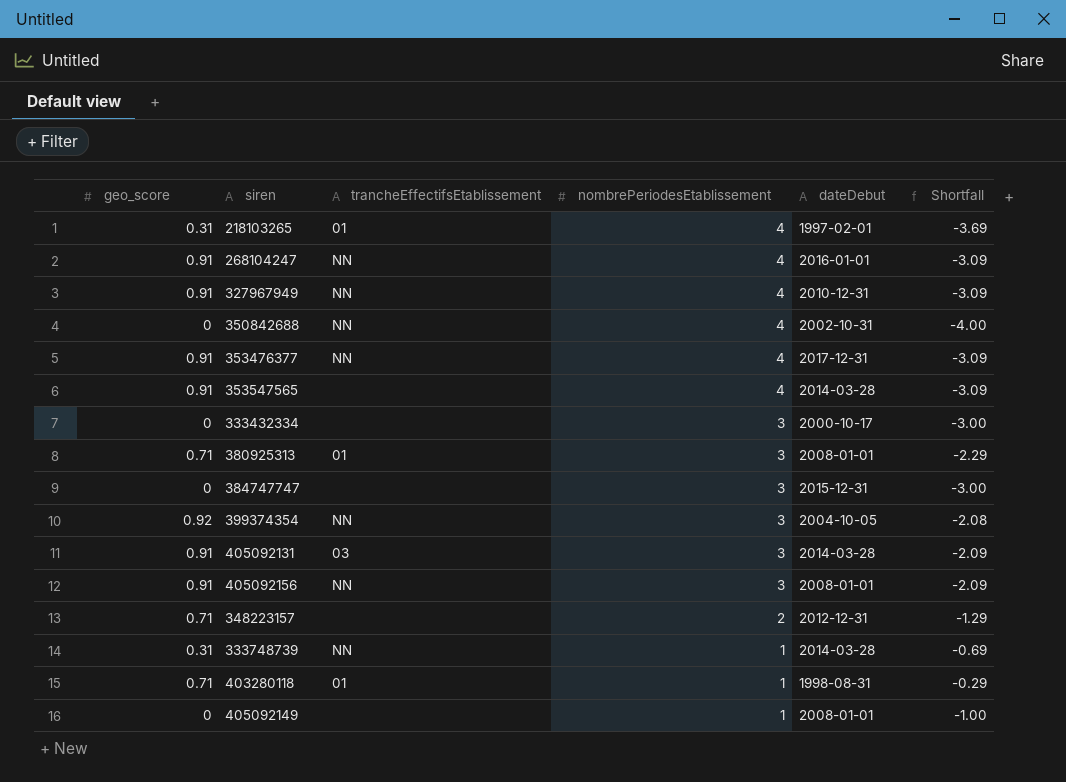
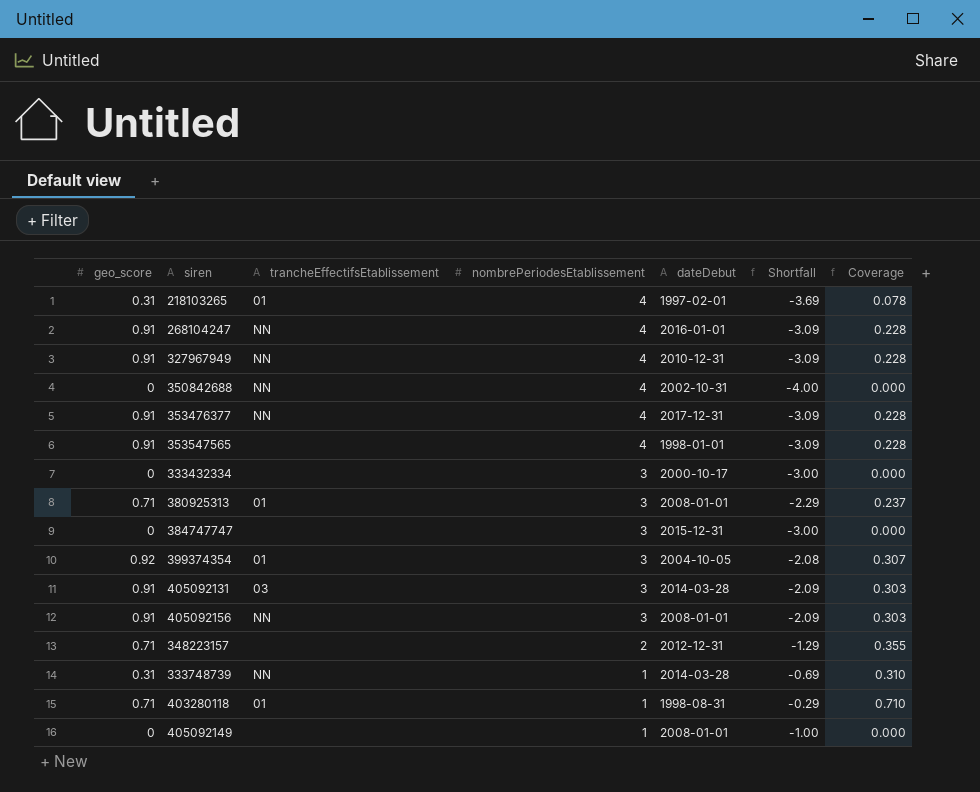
column Coverage | formula: none -> [geo_score] / [nombrePeriodesEtablissement]
353547565 | dateDebut: 2014-03-28 -> 1998-01-01
399374354 | trancheEffectifsEtablissement: NN -> 01

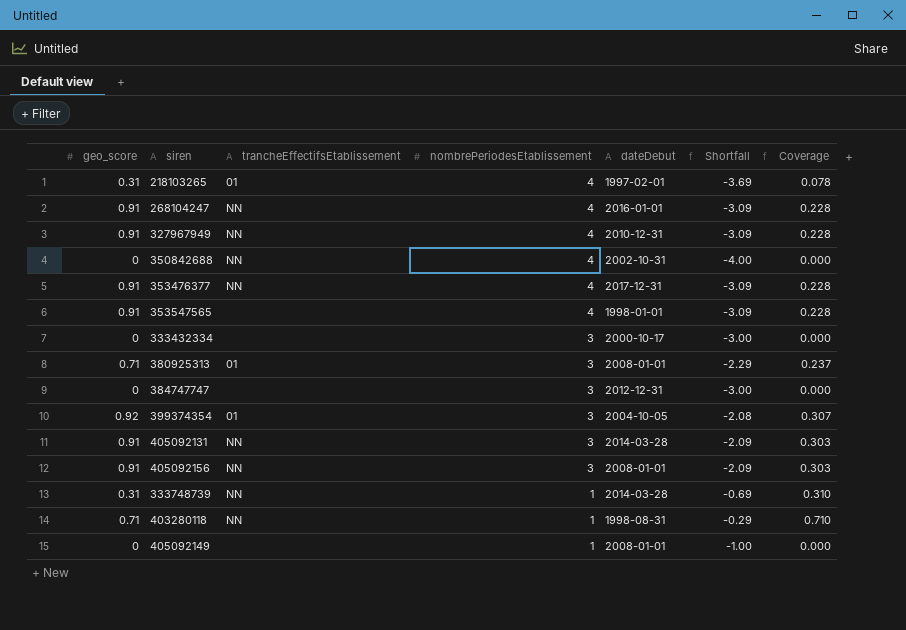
row 348223157: 0.71 | none | 2 | 2012-12-31 | -1.29 | 0.355 -> none
384747747 | dateDebut: 2015-12-31 -> 2012-12-31
405092131 | trancheEffectifsEtablissement: 03 -> NN
403280118 | trancheEffectifsEtablissement: 01 -> NN

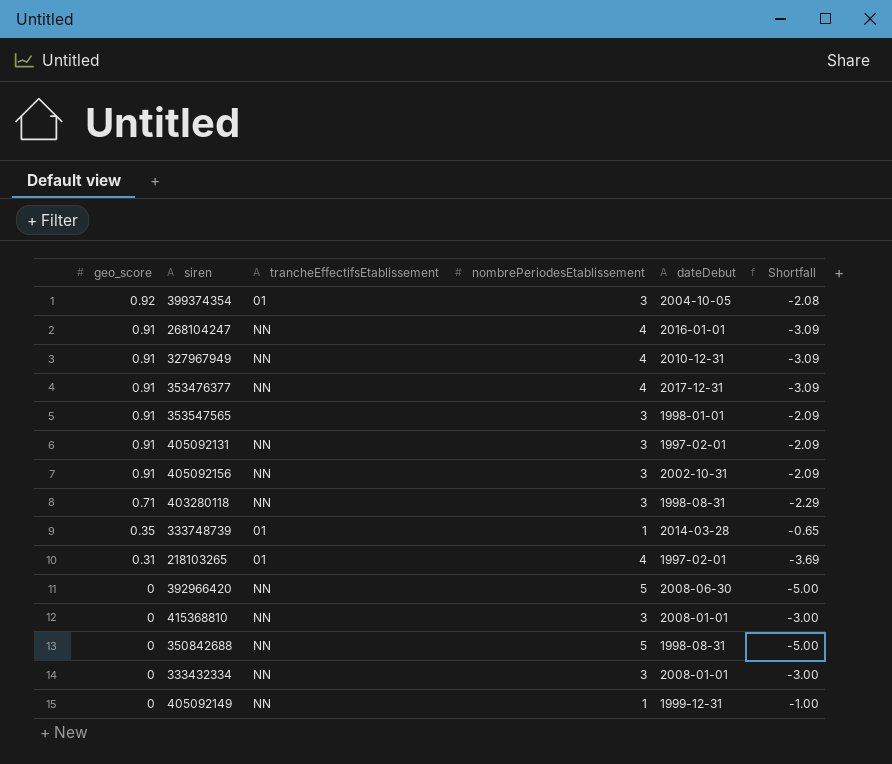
row order: nombrePeriodesEtablissement descending -> geo_score descending
column Coverage | formula: [geo_score] / [nombrePeriodesEtablissement] -> none
row 380925313: 0.71 | 01 | 3 | 2008-01-01 | -2.29 | 0.237 -> none
row 384747747: 0 | none | 3 | 2012-12-31 | -3.00 | 0.000 -> none
353547565 | nombrePeriodesEtablissement: 4 -> 3
353547565 | Shortfall: -3.09 -> -2.09
405092131 | dateDebut: 2014-03-28 -> 1997-02-01
405092156 | dateDebut: 2008-01-01 -> 2002-10-31
403280118 | nombrePeriodesEtablissement: 1 -> 3
403280118 | Shortfall: -0.29 -> -2.29
333748739 | geo_score: 0.31 -> 0.35
333748739 | trancheEffectifsEtablissement: NN -> 01
333748739 | Shortfall: -0.69 -> -0.65
row 392966420: none -> 0 | NN | 5 | 2008-06-30 | -5.00
row 415368810: none -> 0 | NN | 3 | 2008-01-01 | -3.00
350842688 | nombrePeriodesEtablissement: 4 -> 5
350842688 | dateDebut: 2002-10-31 -> 1998-08-31
350842688 | Shortfall: -4.00 -> -5.00
333432334 | trancheEffectifsEtablissement: none -> NN
333432334 | dateDebut: 2000-10-17 -> 2008-01-01
405092149 | trancheEffectifsEtablissement: none -> NN
405092149 | dateDebut: 2008-01-01 -> 1999-12-31

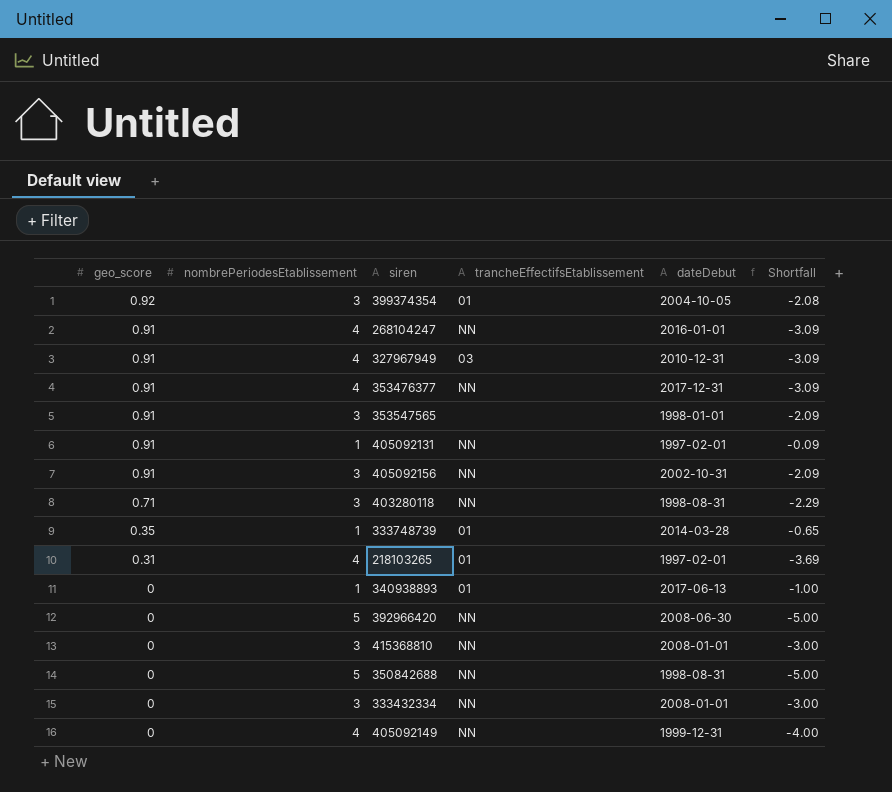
column nombrePeriodesEtablissement | position: 4 -> 2
327967949 | trancheEffectifsEtablissement: NN -> 03
405092131 | nombrePeriodesEtablissement: 3 -> 1
405092131 | Shortfall: -2.09 -> -0.09
row 340938893: none -> 0 | 1 | 01 | 2017-06-13 | -1.00
405092149 | nombrePeriodesEtablissement: 1 -> 4
405092149 | Shortfall: -1.00 -> -4.00

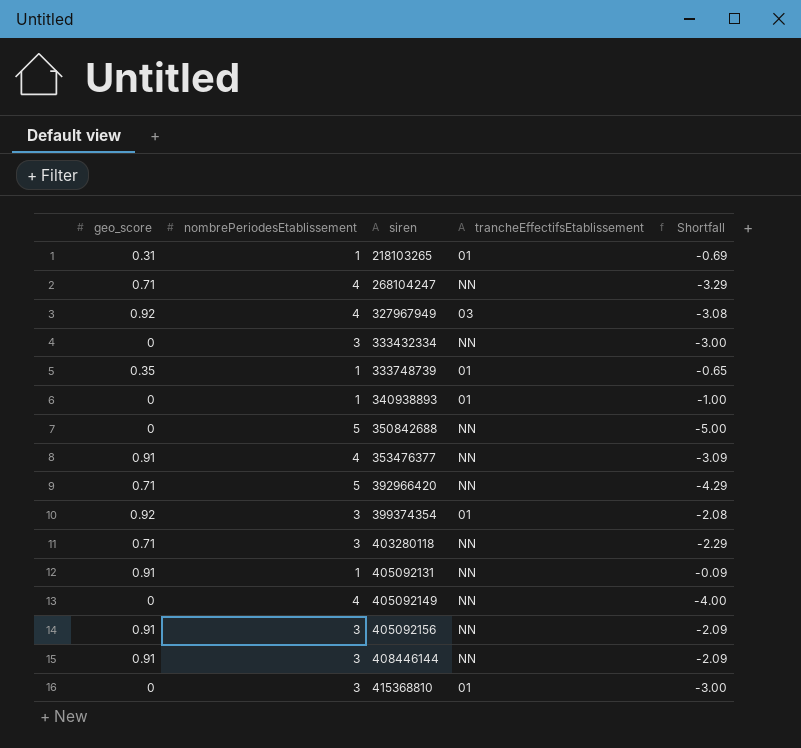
row order: geo_score descending -> siren ascending
column dateDebut | position: 5 -> none
row 353547565: 0.91 | 3 | none | 1998-01-01 | -2.09 -> none
218103265 | nombrePeriodesEtablissement: 4 -> 1
218103265 | Shortfall: -3.69 -> -0.69
268104247 | geo_score: 0.91 -> 0.71
268104247 | Shortfall: -3.09 -> -3.29
327967949 | geo_score: 0.91 -> 0.92
327967949 | Shortfall: -3.09 -> -3.08
392966420 | geo_score: 0 -> 0.71
392966420 | Shortfall: -5.00 -> -4.29
row 408446144: none -> 0.91 | 3 | NN | -2.09
415368810 | trancheEffectifsEtablissement: NN -> 01

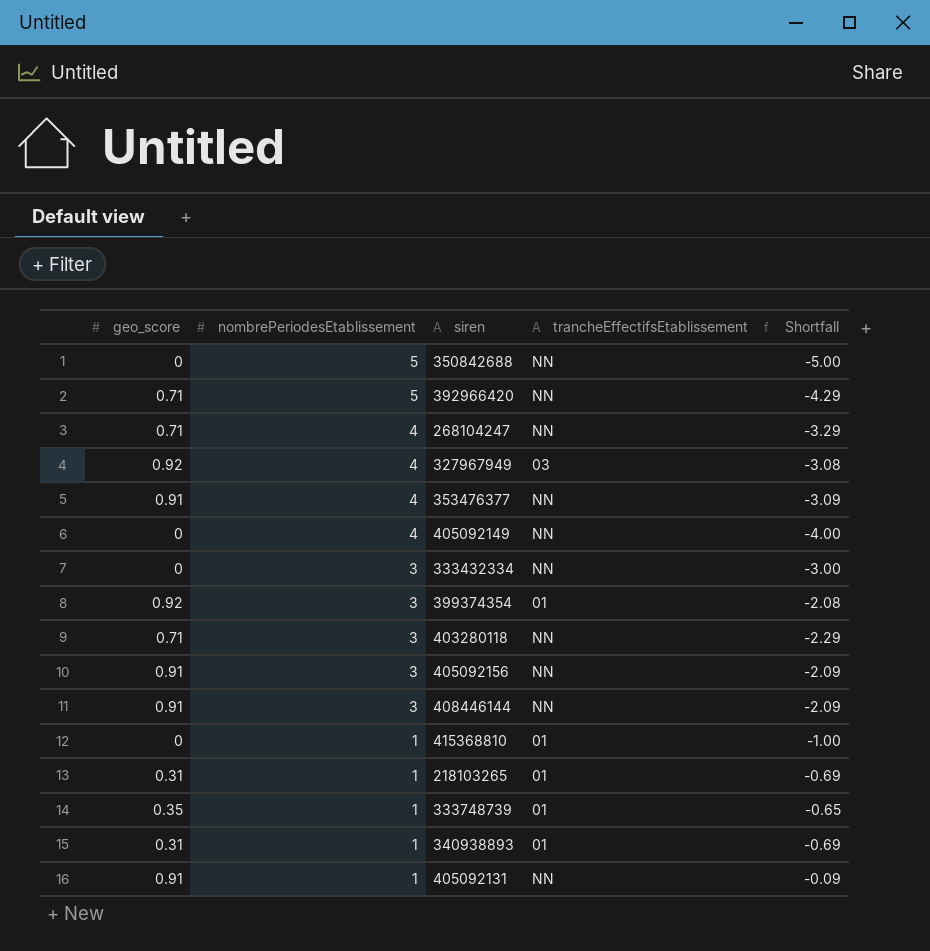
row order: siren ascending -> nombrePeriodesEtablissement descending
415368810 | nombrePeriodesEtablissement: 3 -> 1
415368810 | Shortfall: -3.00 -> -1.00
340938893 | geo_score: 0 -> 0.31
340938893 | Shortfall: -1.00 -> -0.69

